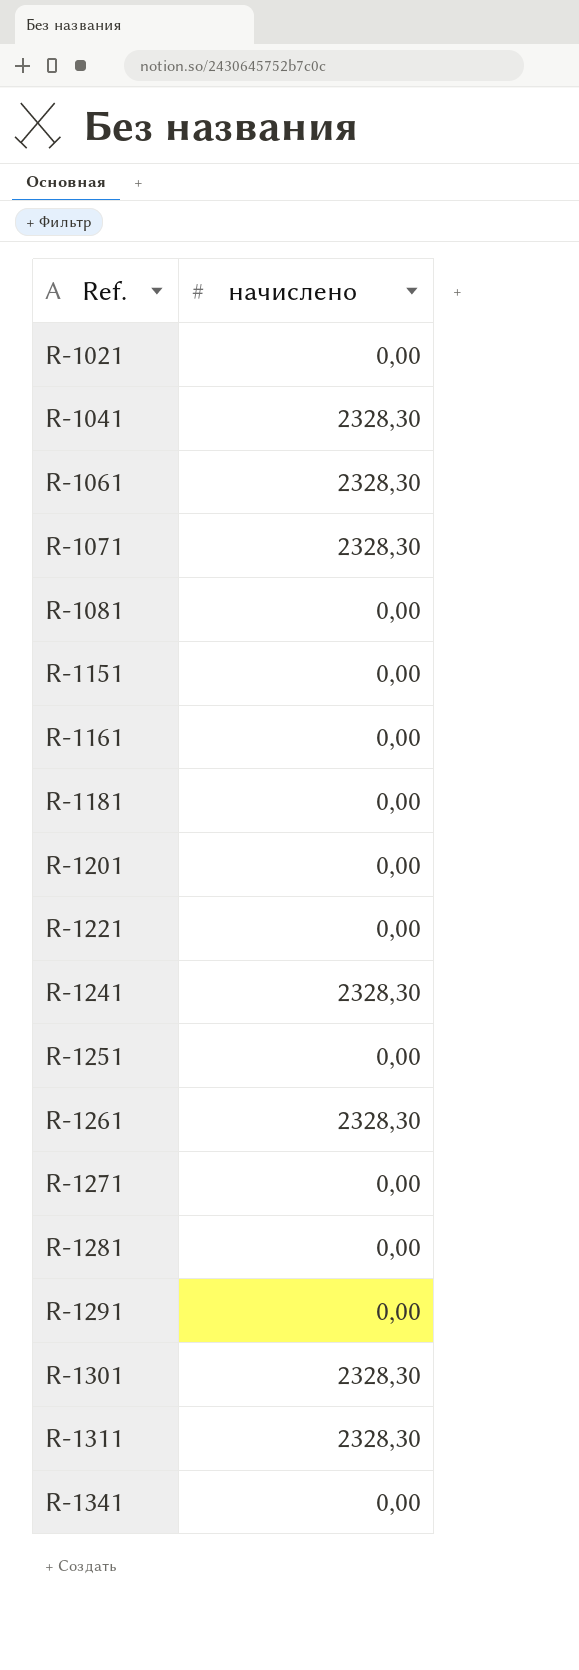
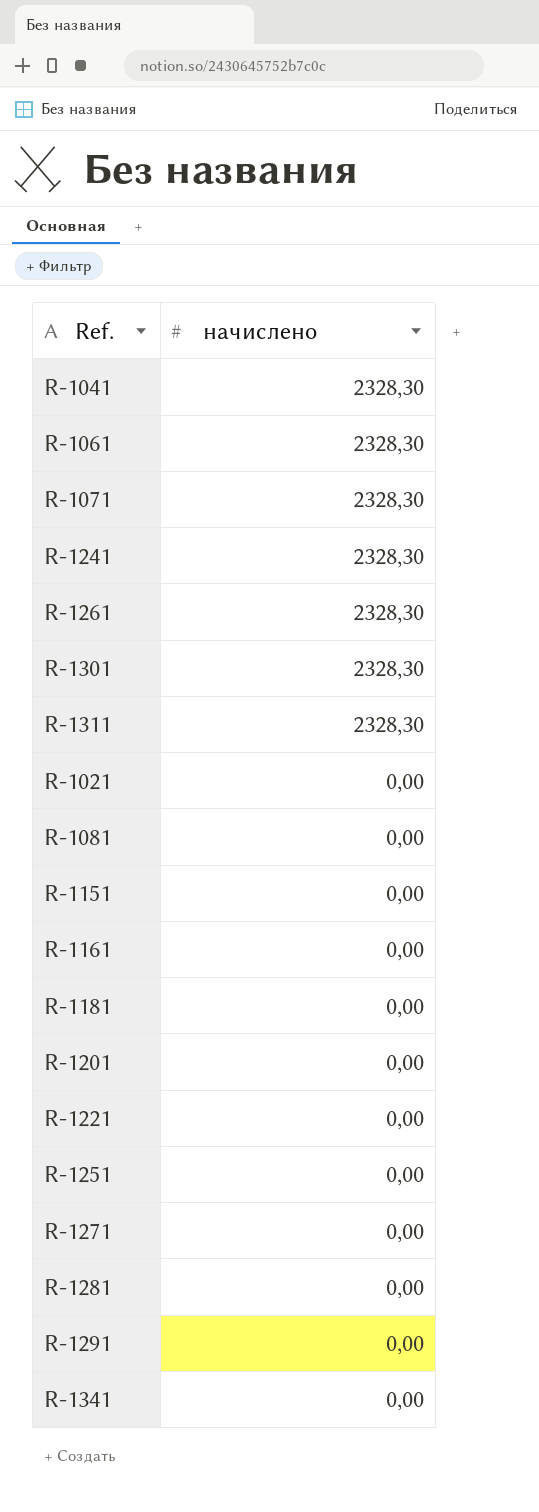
row order: Ref. ascending -> начислено descending

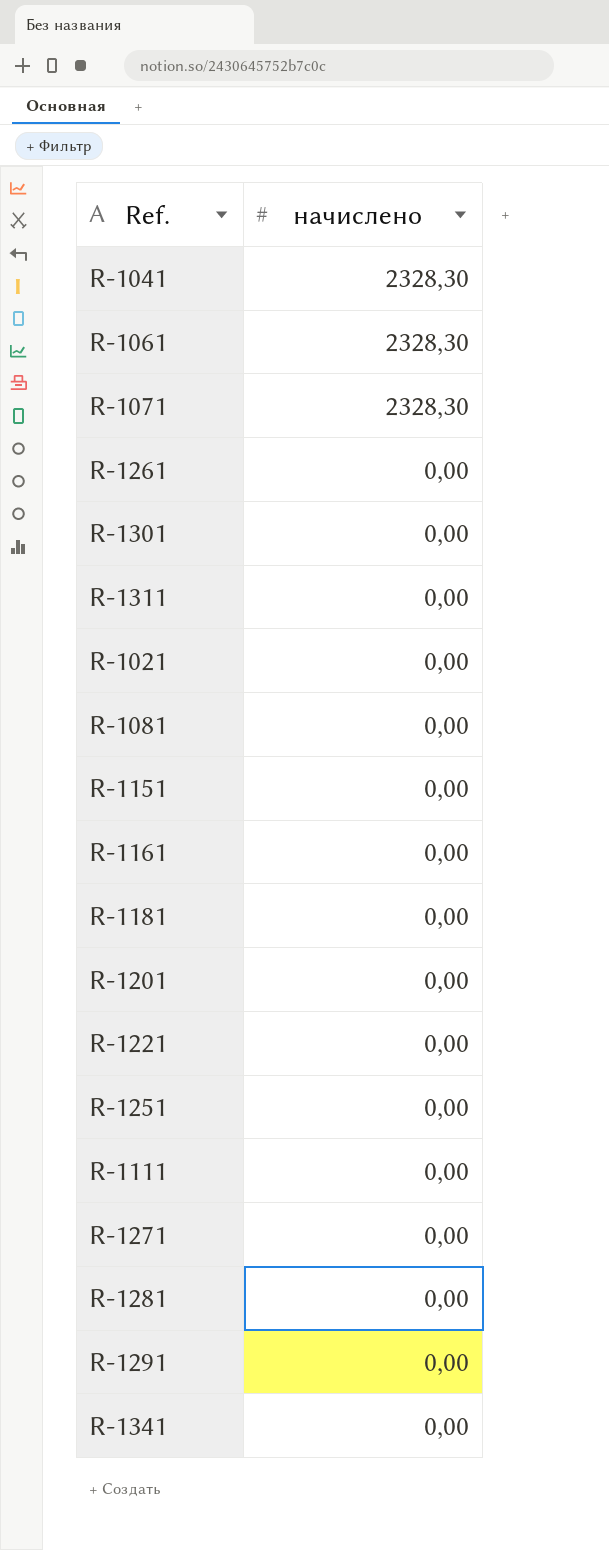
row R-1241: 2328,30 -> none
R-1261 | начислено: 2328,30 -> 0,00
R-1301 | начислено: 2328,30 -> 0,00
R-1311 | начислено: 2328,30 -> 0,00
row R-1111: none -> 0,00

